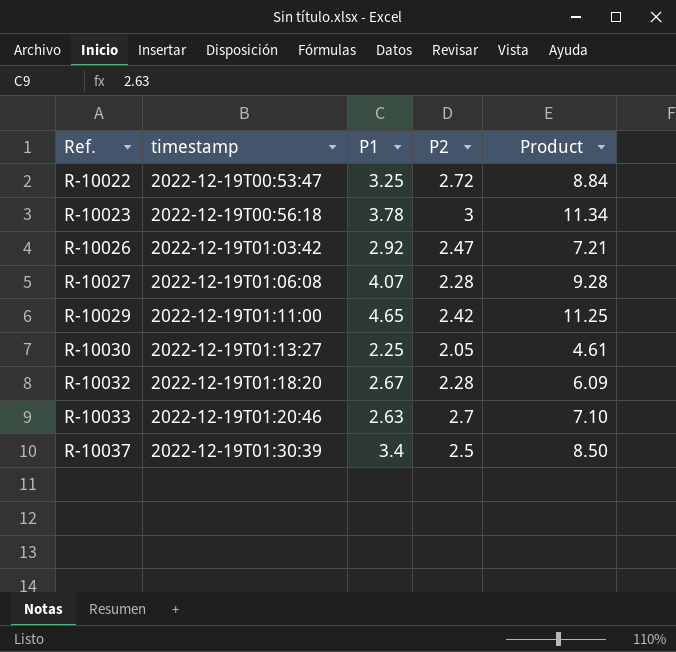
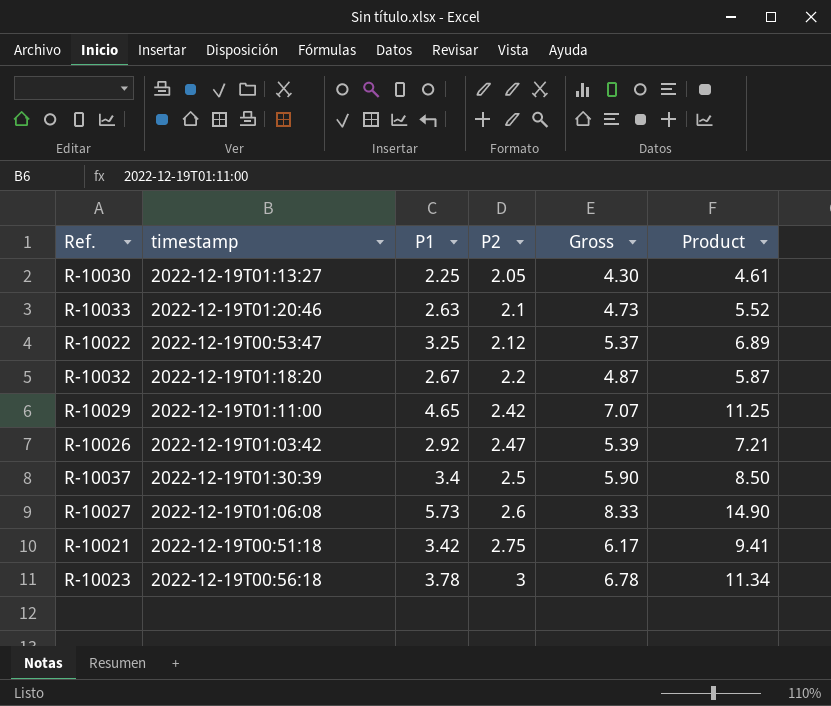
row order: Ref. ascending -> P2 ascending
column Gross | formula: none -> [P1] + [P2]
R-10033 | P2: 2.7 -> 2.1
R-10033 | Product: 7.10 -> 5.52
R-10022 | P2: 2.72 -> 2.12
R-10022 | Product: 8.84 -> 6.89
R-10032 | P2: 2.28 -> 2.2
R-10032 | Product: 6.09 -> 5.87
R-10027 | P1: 4.07 -> 5.73
R-10027 | P2: 2.28 -> 2.6
R-10027 | Product: 9.28 -> 14.90
row R-10021: none -> 2022-12-19T00:51:18 | 3.42 | 2.75 | 6.17 | 9.41

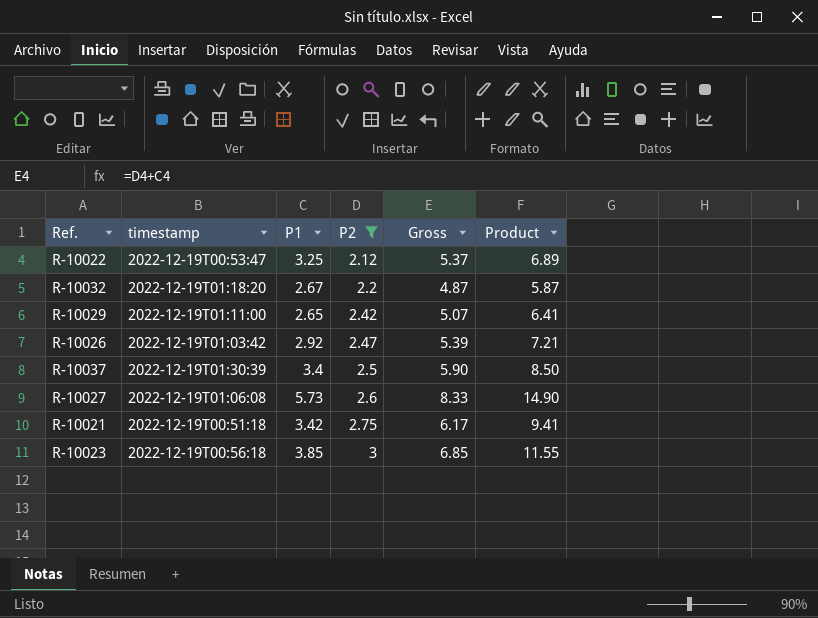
filter: none -> P2 >= 2.12
R-10029 | P1: 4.65 -> 2.65
R-10029 | Gross: 7.07 -> 5.07
R-10029 | Product: 11.25 -> 6.41
R-10023 | P1: 3.78 -> 3.85
R-10023 | Gross: 6.78 -> 6.85
R-10023 | Product: 11.34 -> 11.55

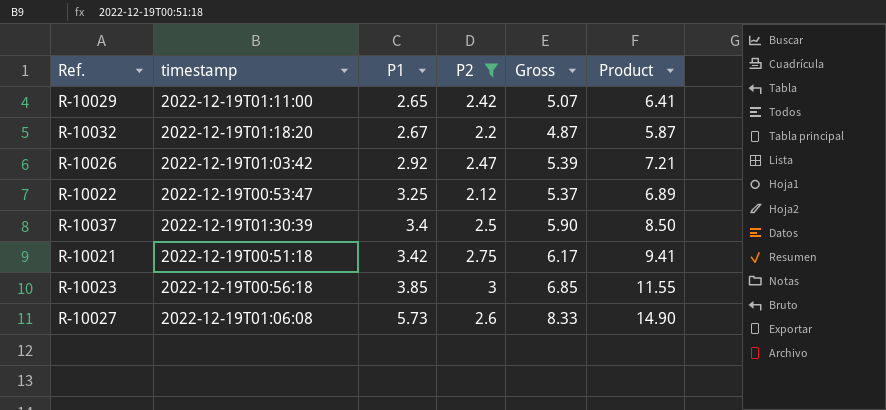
row order: P2 ascending -> P1 ascending

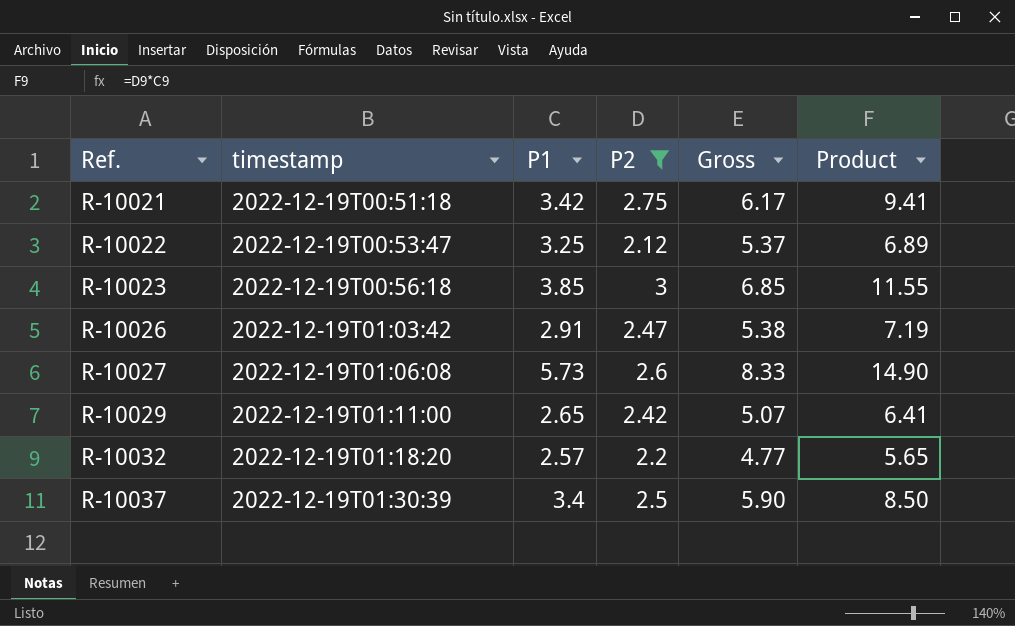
row order: P1 ascending -> Ref. ascending
R-10026 | P1: 2.92 -> 2.91
R-10026 | Gross: 5.39 -> 5.38
R-10026 | Product: 7.21 -> 7.19
R-10032 | P1: 2.67 -> 2.57
R-10032 | Gross: 4.87 -> 4.77
R-10032 | Product: 5.87 -> 5.65

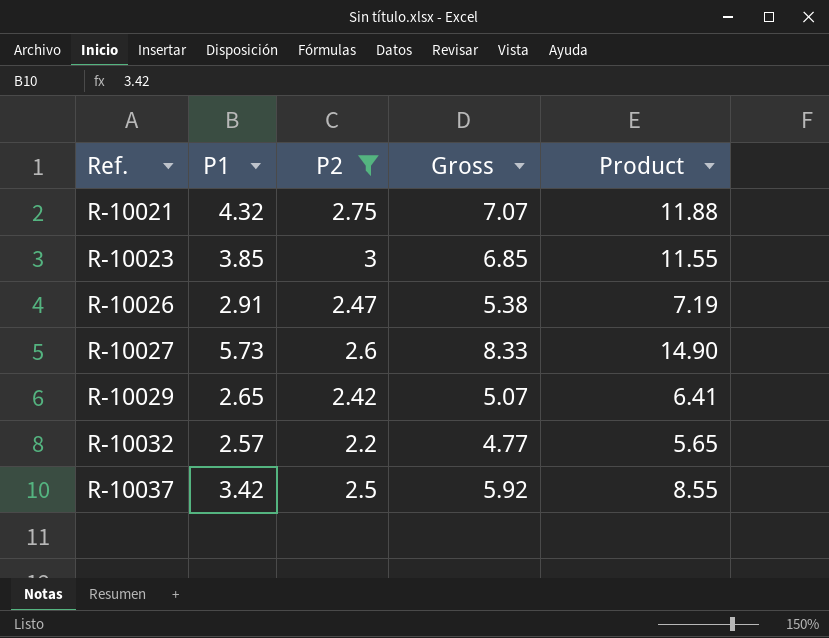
column timestamp | position: 2 -> none
row R-10022: 2022-12-19T00:53:47 | 3.25 | 2.12 | 5.37 | 6.89 -> none
R-10021 | P1: 3.42 -> 4.32
R-10021 | Gross: 6.17 -> 7.07
R-10021 | Product: 9.41 -> 11.88
R-10037 | P1: 3.4 -> 3.42
R-10037 | Gross: 5.90 -> 5.92
R-10037 | Product: 8.50 -> 8.55

